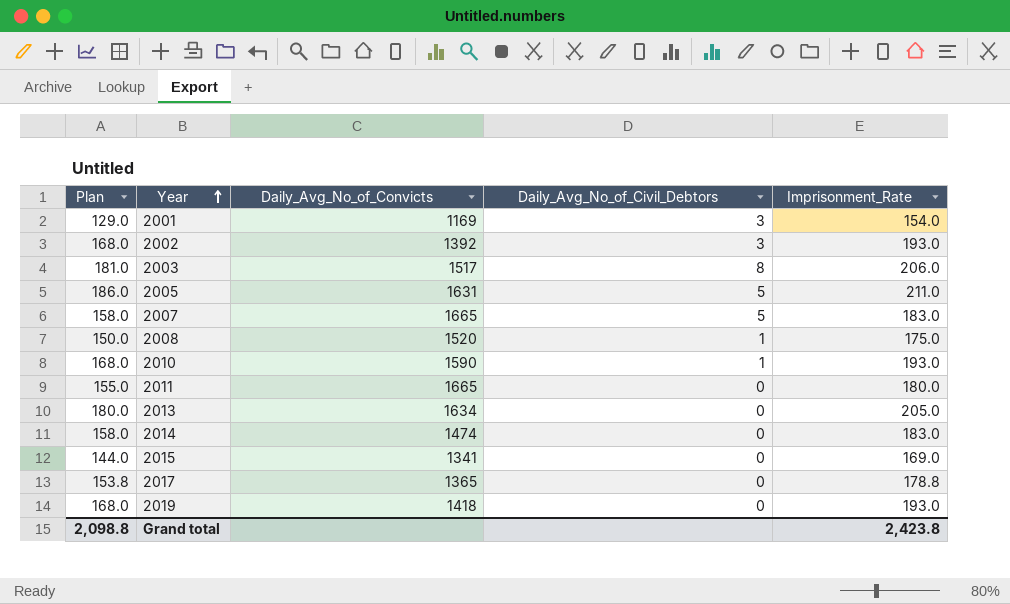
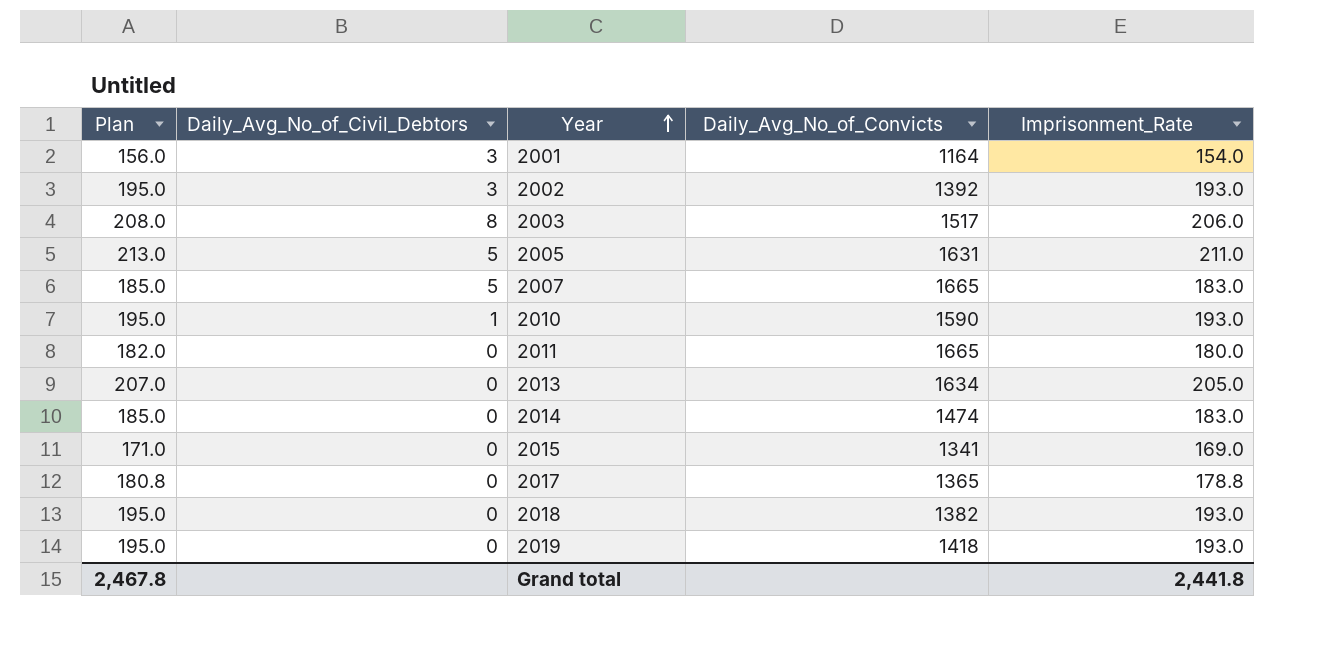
column Plan | formula: [Imprisonment_Rate] - 25 -> [Imprisonment_Rate] + 2
column Daily_Avg_No_of_Civil_Debtors | position: 4 -> 2
row 2008: 150.0 | 1520 | 1 | 175.0 -> none
2001 | Daily_Avg_No_of_Convicts: 1169 -> 1164
row 2018: none -> 195.0 | 0 | 1382 | 193.0
Grand total | Plan: 2,098.8 -> 2,467.8
Grand total | Imprisonment_Rate: 2,423.8 -> 2,441.8

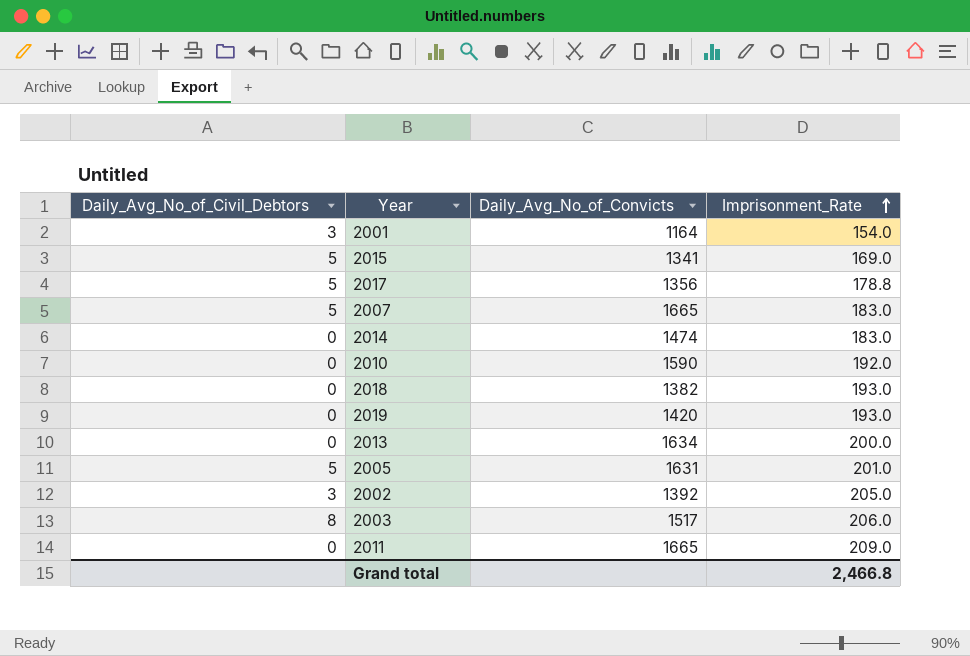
row order: Year ascending -> Imprisonment_Rate ascending
column Plan | formula: [Imprisonment_Rate] + 2 -> none
2015 | Daily_Avg_No_of_Civil_Debtors: 0 -> 5
2017 | Daily_Avg_No_of_Civil_Debtors: 0 -> 5
2017 | Daily_Avg_No_of_Convicts: 1365 -> 1356
2010 | Daily_Avg_No_of_Civil_Debtors: 1 -> 0
2010 | Imprisonment_Rate: 193.0 -> 192.0
2019 | Daily_Avg_No_of_Convicts: 1418 -> 1420
2013 | Imprisonment_Rate: 205.0 -> 200.0
2005 | Imprisonment_Rate: 211.0 -> 201.0
2002 | Imprisonment_Rate: 193.0 -> 205.0
2011 | Imprisonment_Rate: 180.0 -> 209.0
Grand total | Imprisonment_Rate: 2,441.8 -> 2,466.8

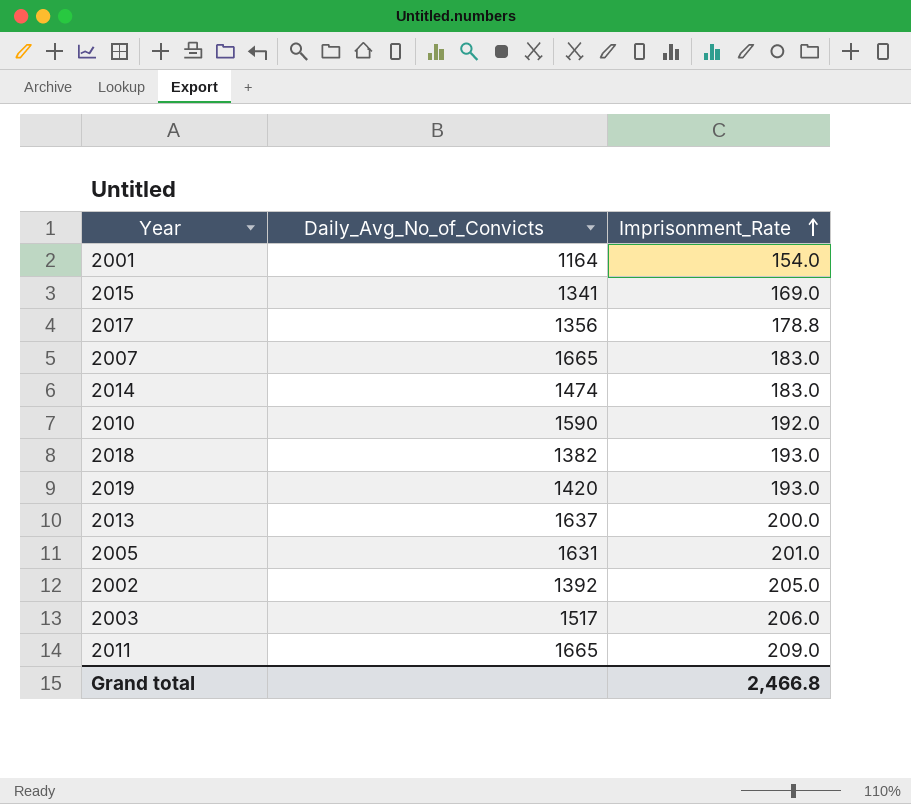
column Daily_Avg_No_of_Civil_Debtors | position: 1 -> none
2013 | Daily_Avg_No_of_Convicts: 1634 -> 1637

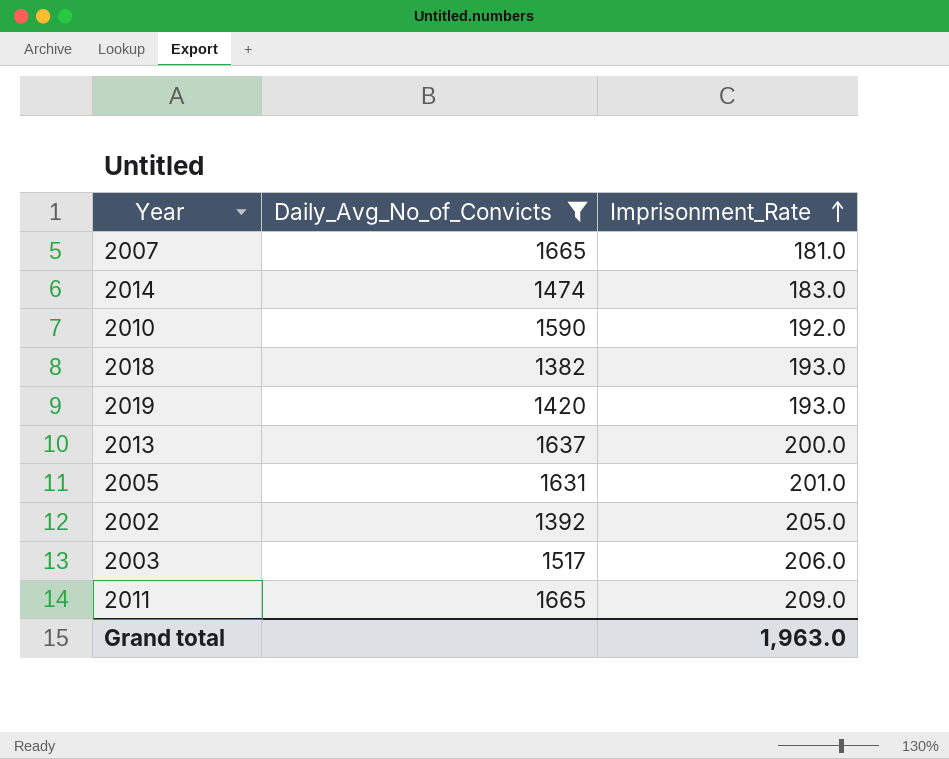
filter: none -> Daily_Avg_No_of_Convicts >= 1382
2007 | Imprisonment_Rate: 183.0 -> 181.0
Grand total | Imprisonment_Rate: 2,466.8 -> 1,963.0

